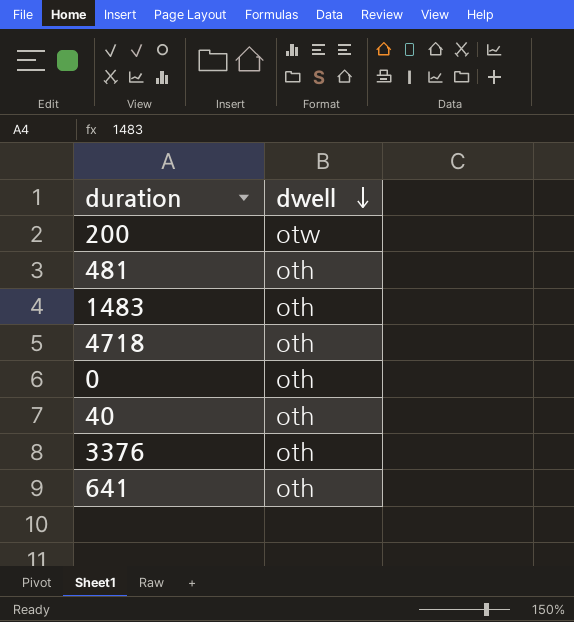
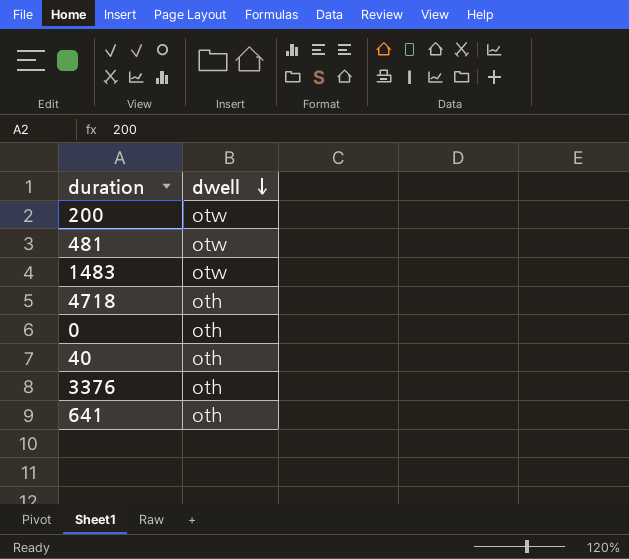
481 | dwell: oth -> otw
1483 | dwell: oth -> otw

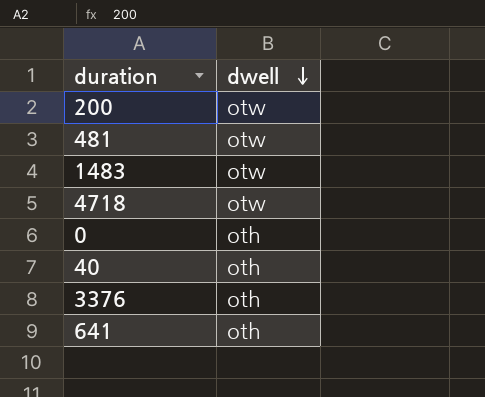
4718 | dwell: oth -> otw

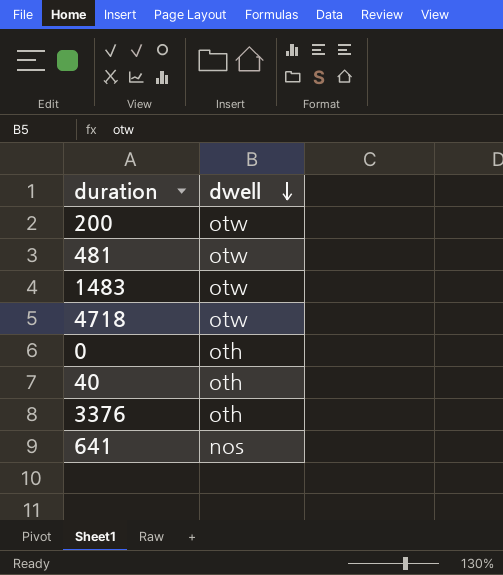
641 | dwell: oth -> nos

